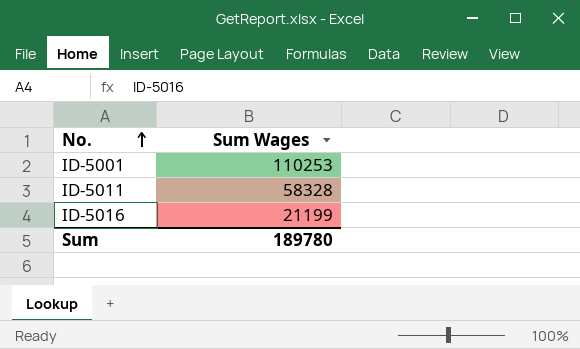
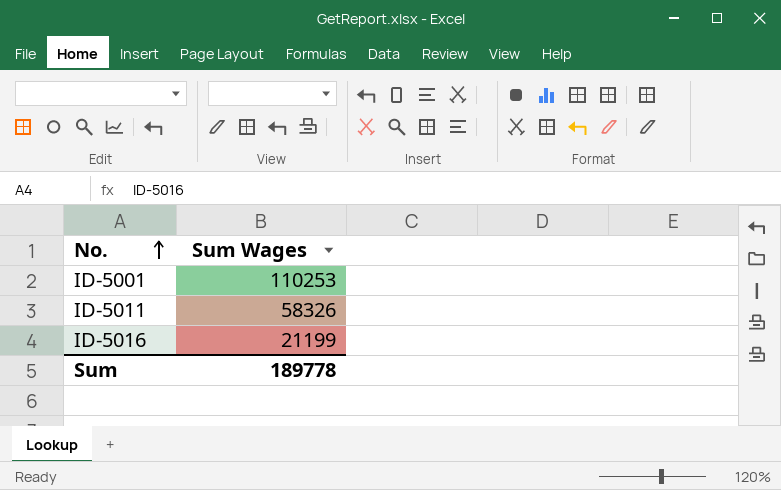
ID-5011 | Sum Wages: 58328 -> 58326
Sum | Sum Wages: 189780 -> 189778

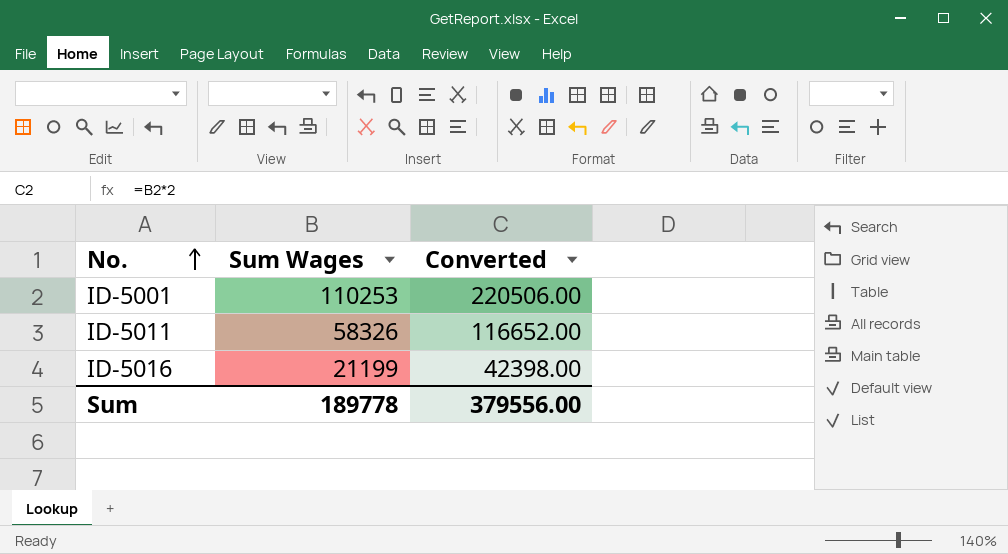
column Converted | formula: none -> [Sum Wages] * 2

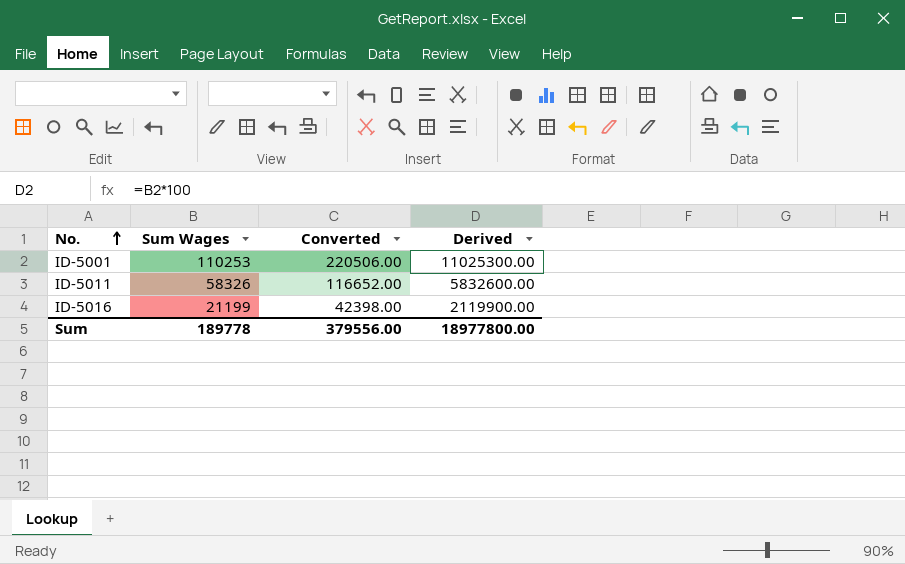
column Derived | formula: none -> [Sum Wages] * 100

